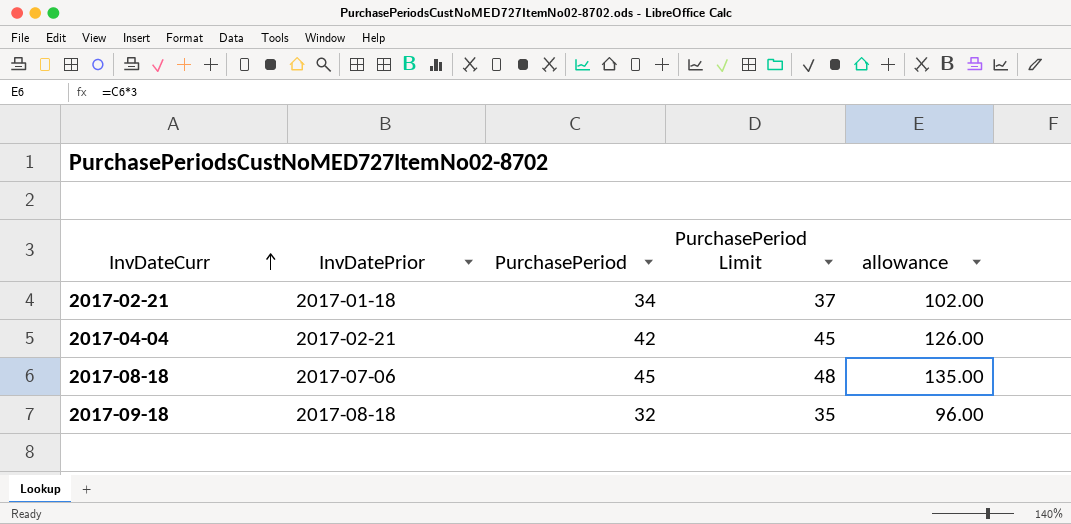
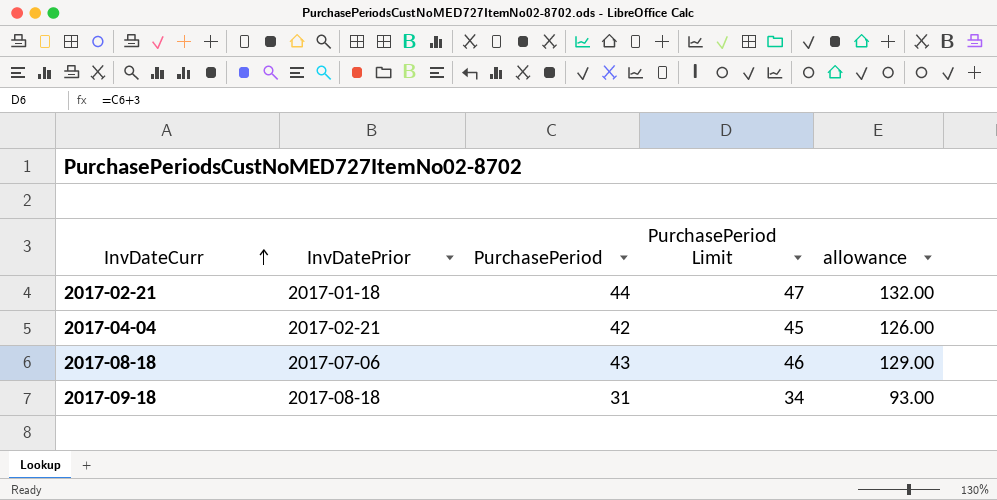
2017-02-21 | PurchasePeriod: 34 -> 44
2017-02-21 | PurchasePeriod Limit: 37 -> 47
2017-02-21 | allowance: 102.00 -> 132.00
2017-08-18 | PurchasePeriod: 45 -> 43
2017-08-18 | PurchasePeriod Limit: 48 -> 46
2017-08-18 | allowance: 135.00 -> 129.00
2017-09-18 | PurchasePeriod: 32 -> 31
2017-09-18 | PurchasePeriod Limit: 35 -> 34
2017-09-18 | allowance: 96.00 -> 93.00

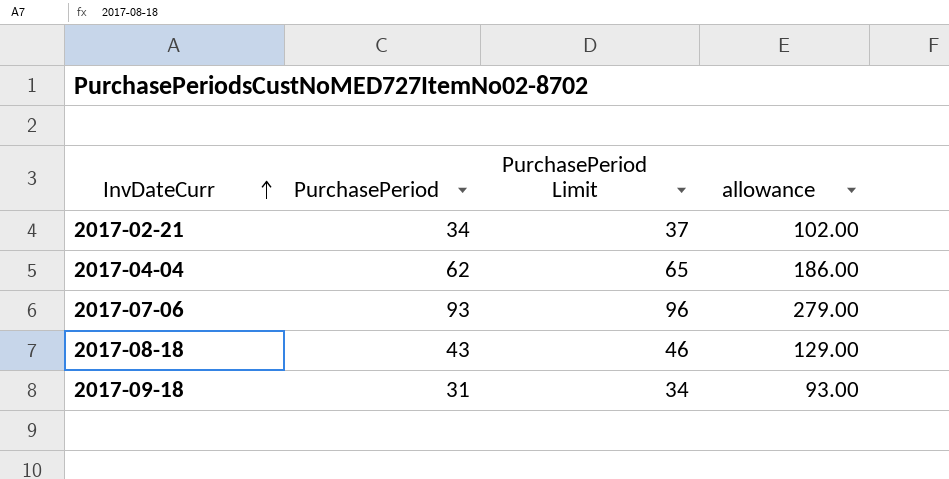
column InvDatePrior | position: 2 -> none
2017-02-21 | PurchasePeriod: 44 -> 34
2017-02-21 | PurchasePeriod Limit: 47 -> 37
2017-02-21 | allowance: 132.00 -> 102.00
2017-04-04 | PurchasePeriod: 42 -> 62
2017-04-04 | PurchasePeriod Limit: 45 -> 65
2017-04-04 | allowance: 126.00 -> 186.00
row 2017-07-06: none -> 93 | 96 | 279.00

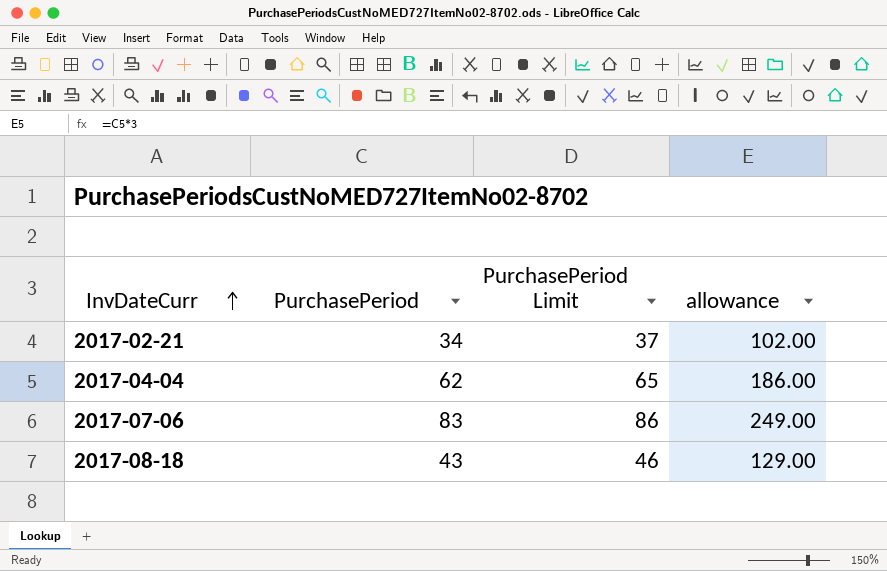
row 2017-09-18: 31 | 34 | 93.00 -> none
2017-07-06 | PurchasePeriod: 93 -> 83
2017-07-06 | PurchasePeriod Limit: 96 -> 86
2017-07-06 | allowance: 279.00 -> 249.00

